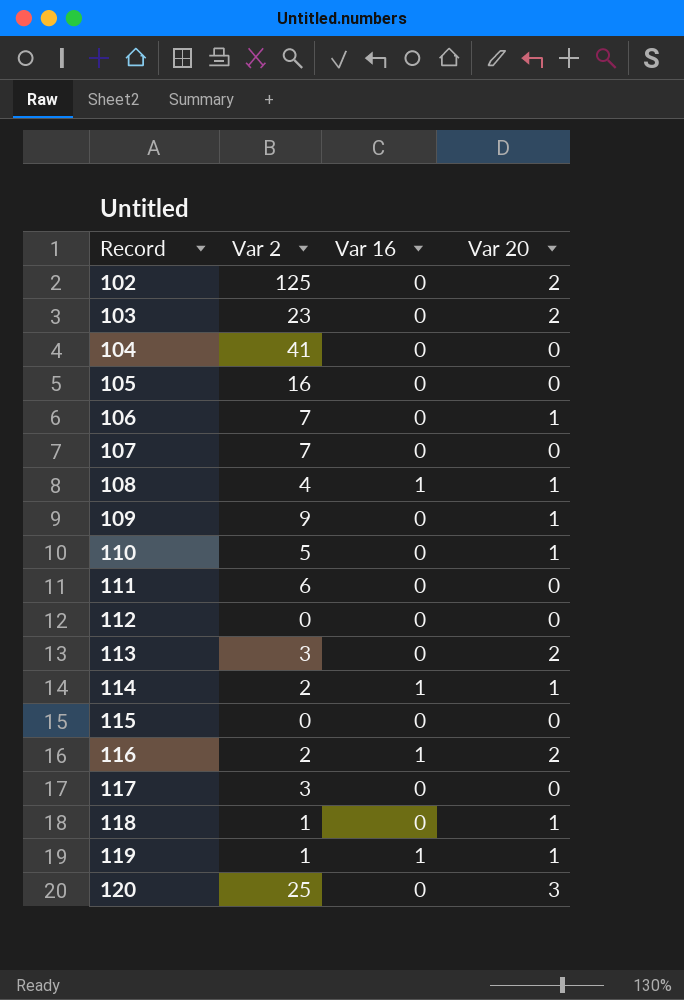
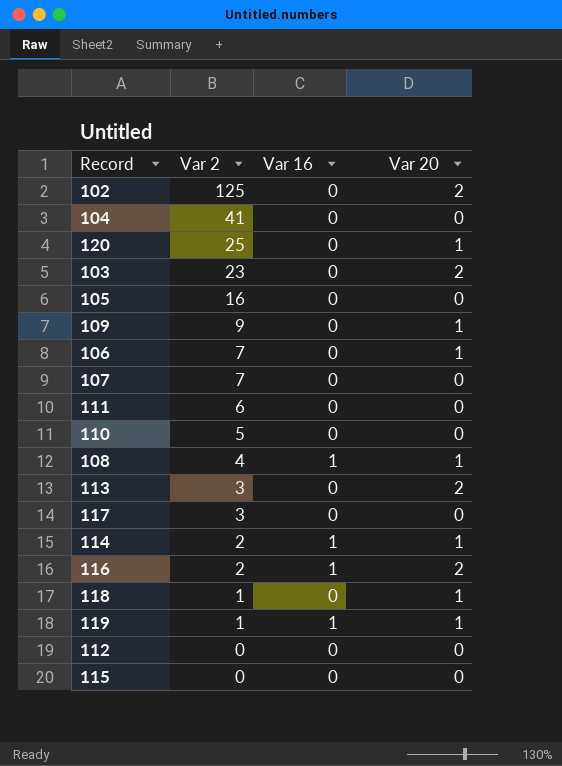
row order: Record ascending -> Var 2 descending
120 | Var 20: 3 -> 1
110 | Var 20: 1 -> 0

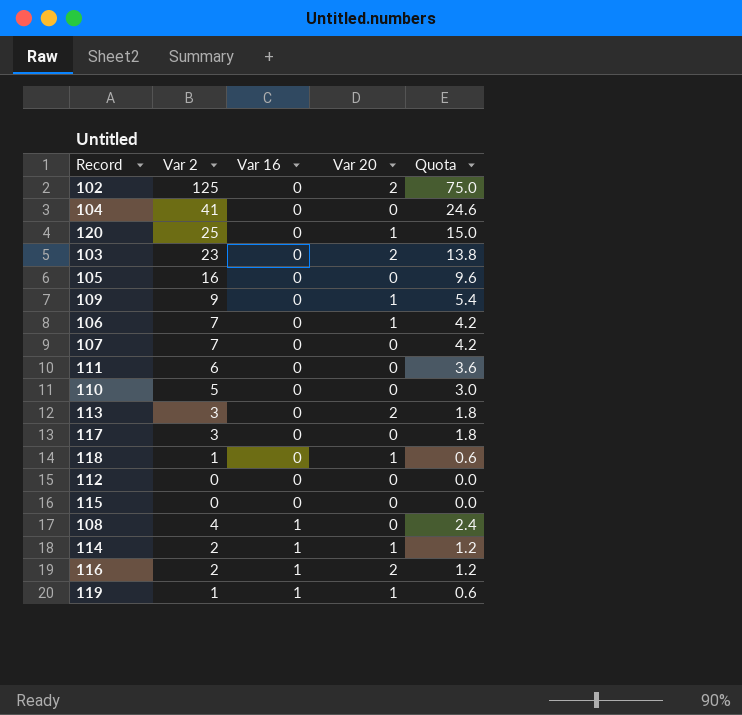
row order: Var 2 descending -> Var 16 ascending
column Quota | formula: none -> [Var 2] * 0.6
108 | Var 20: 1 -> 0

